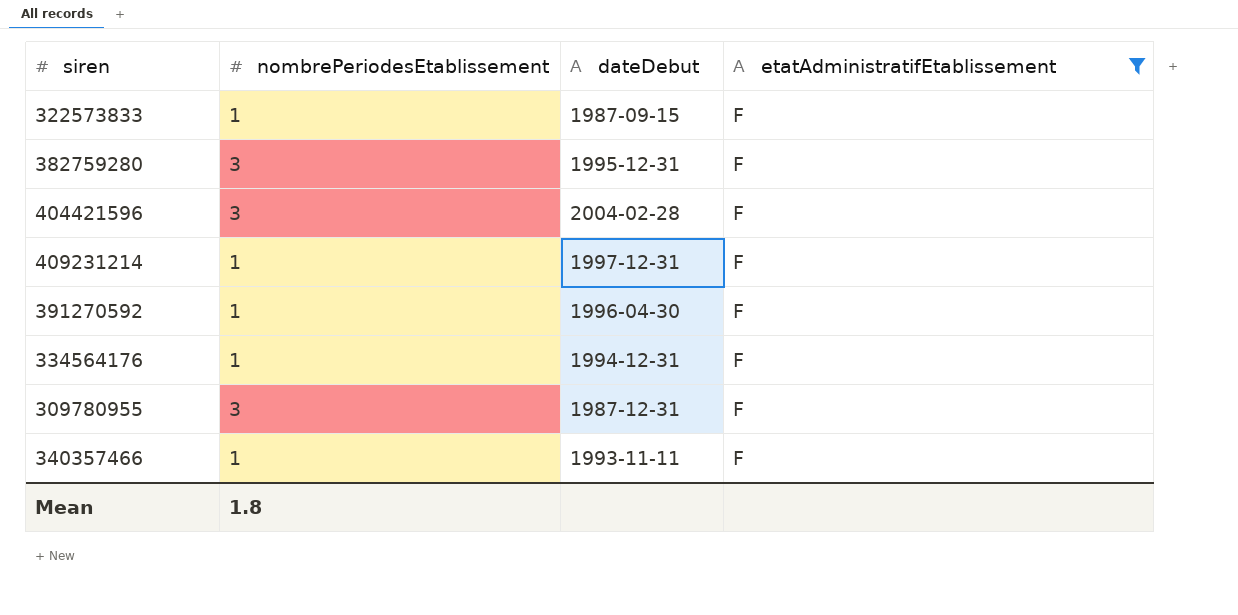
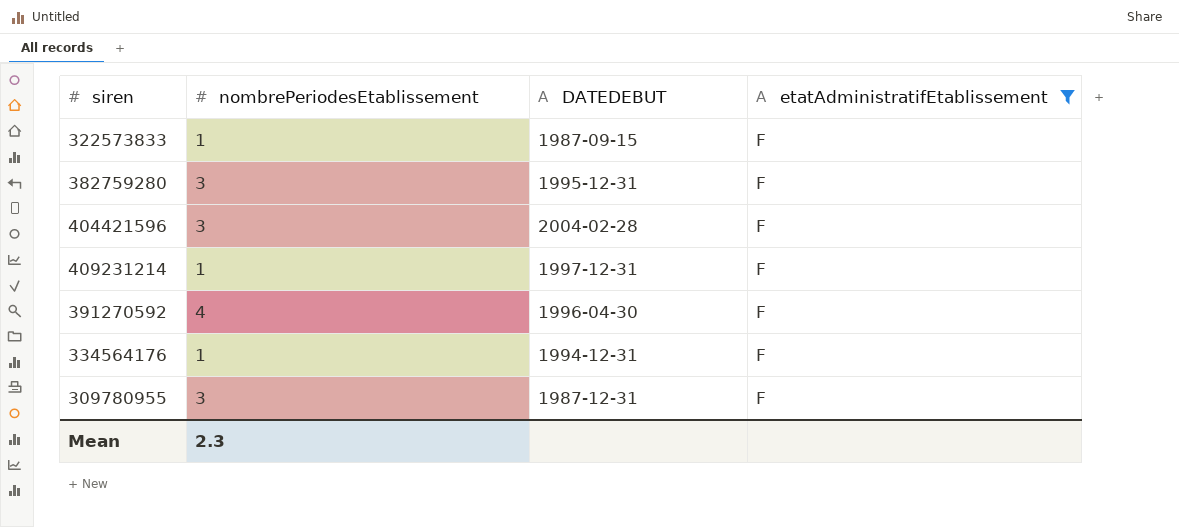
column name: dateDebut -> DATEDEBUT
row 340357466: 1 | 1993-11-11 | F -> none
391270592 | nombrePeriodesEtablissement: 1 -> 4
Mean | nombrePeriodesEtablissement: 1.8 -> 2.3

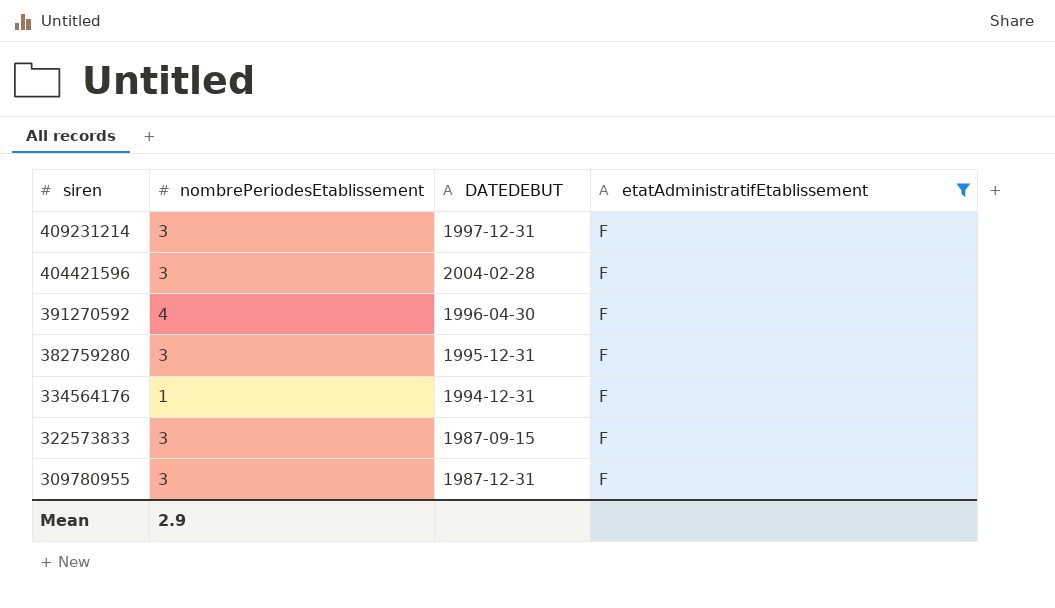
row order: none -> siren descending
409231214 | nombrePeriodesEtablissement: 1 -> 3
322573833 | nombrePeriodesEtablissement: 1 -> 3
Mean | nombrePeriodesEtablissement: 2.3 -> 2.9

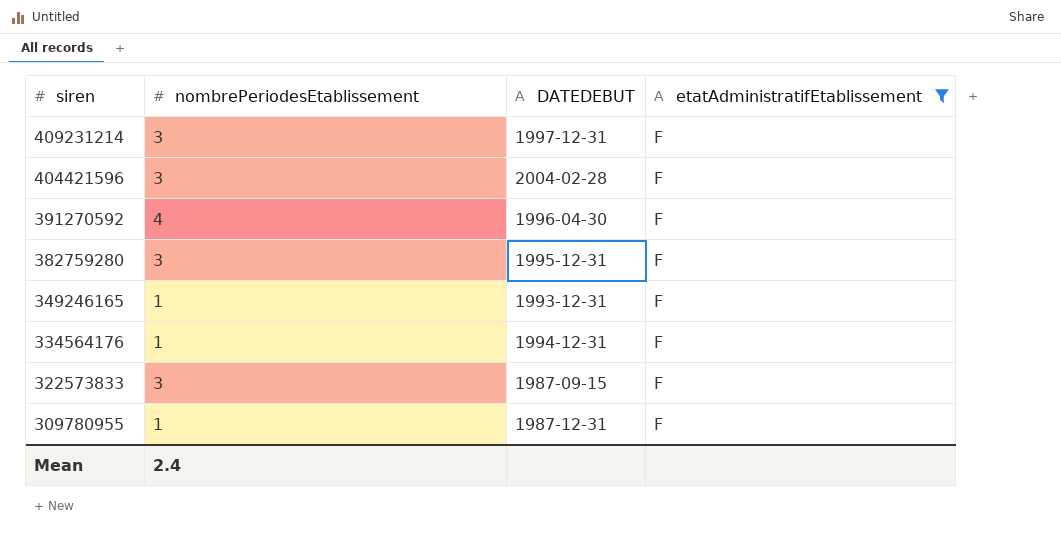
row 349246165: none -> 1 | 1993-12-31 | F
309780955 | nombrePeriodesEtablissement: 3 -> 1
Mean | nombrePeriodesEtablissement: 2.9 -> 2.4

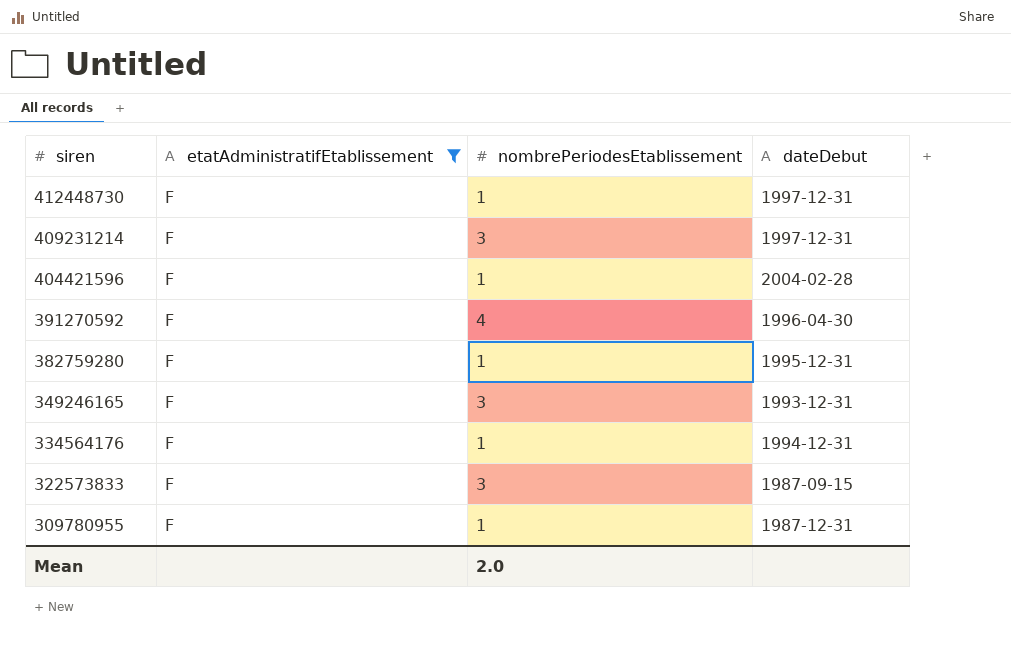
column etatAdministratifEtablissement | position: 4 -> 2
column name: DATEDEBUT -> dateDebut
row 412448730: none -> F | 1 | 1997-12-31
404421596 | nombrePeriodesEtablissement: 3 -> 1
382759280 | nombrePeriodesEtablissement: 3 -> 1
349246165 | nombrePeriodesEtablissement: 1 -> 3
Mean | nombrePeriodesEtablissement: 2.4 -> 2.0

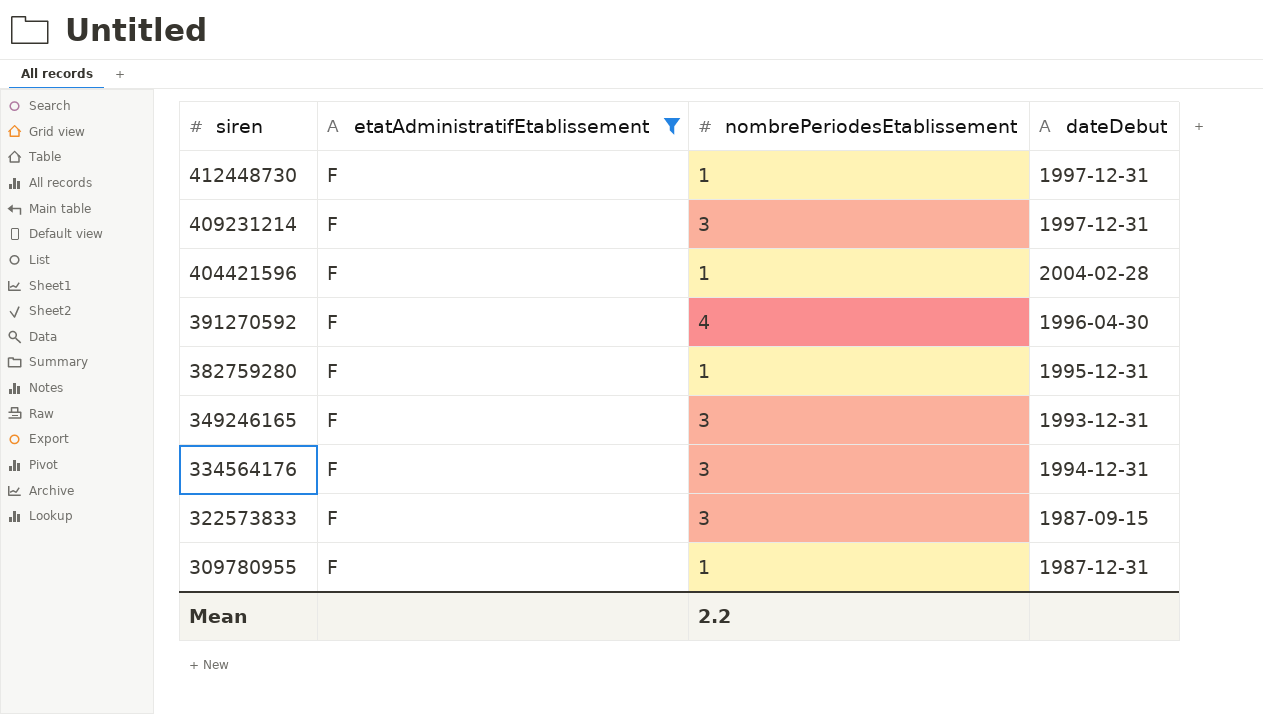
334564176 | nombrePeriodesEtablissement: 1 -> 3
Mean | nombrePeriodesEtablissement: 2.0 -> 2.2

